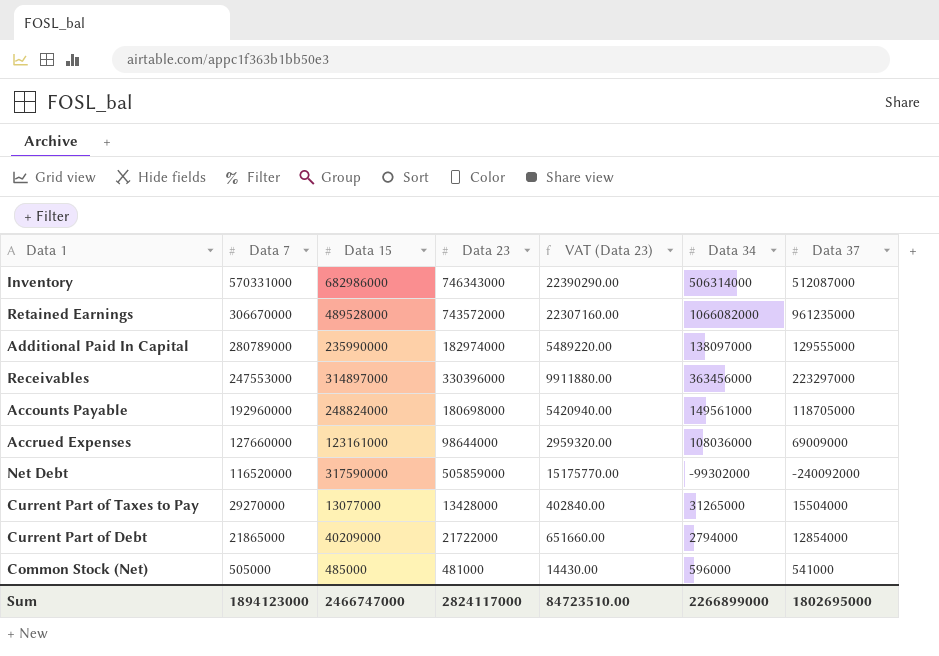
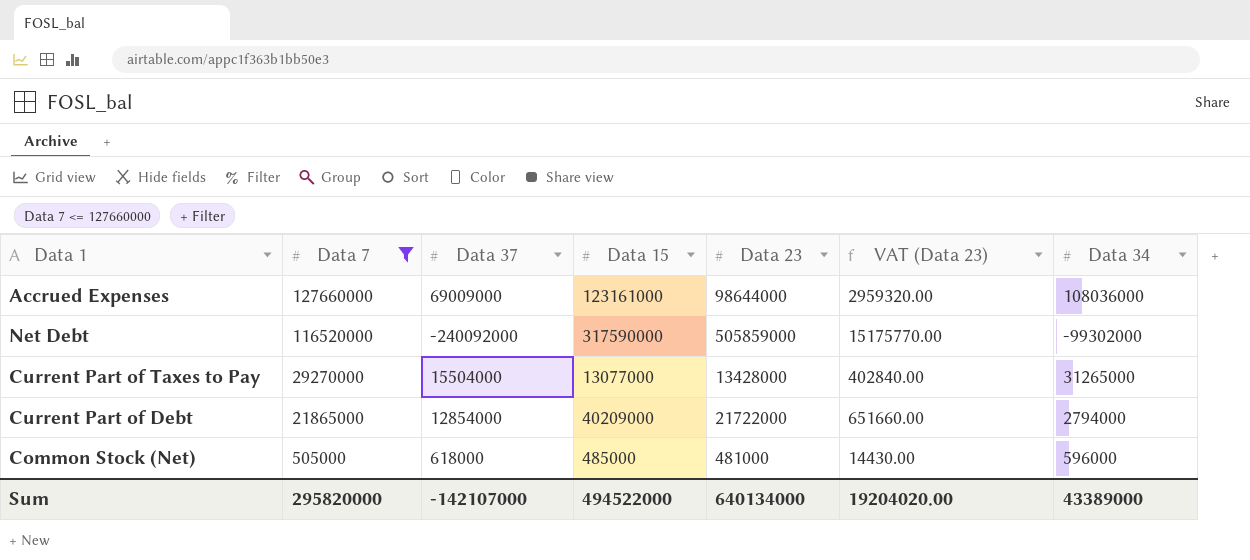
filter: none -> Data 7 <= 127660000
column Data 37 | position: 7 -> 3
Common Stock (Net) | Data 37: 541000 -> 618000
Sum | Data 7: 1894123000 -> 295820000
Sum | Data 37: 1802695000 -> -142107000
Sum | Data 15: 2466747000 -> 494522000
Sum | Data 23: 2824117000 -> 640134000
Sum | VAT (Data 23): 84723510.00 -> 19204020.00
Sum | Data 34: 2266899000 -> 43389000

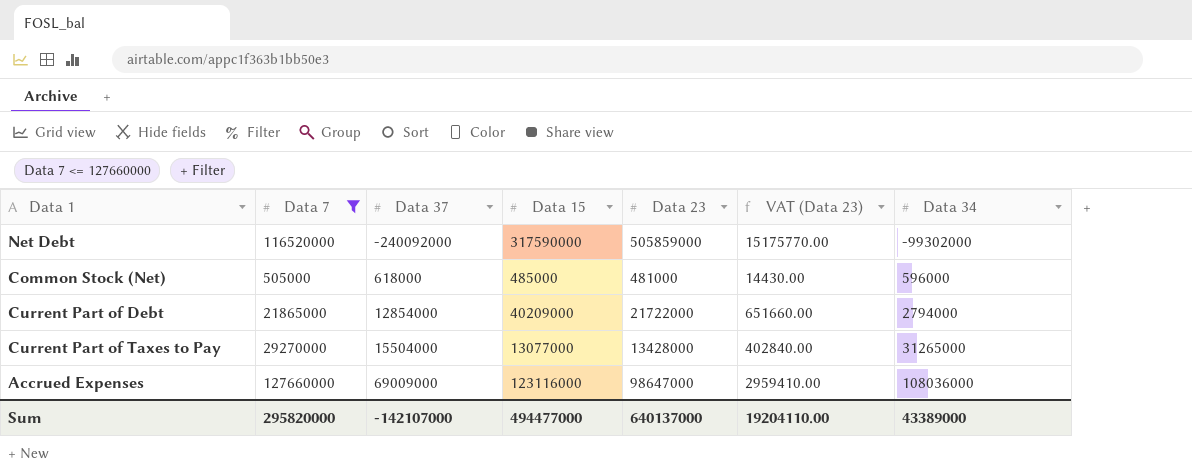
row order: Data 7 descending -> Data 37 ascending
Accrued Expenses | Data 15: 123161000 -> 123116000
Accrued Expenses | Data 23: 98644000 -> 98647000
Accrued Expenses | VAT (Data 23): 2959320.00 -> 2959410.00
Sum | Data 15: 494522000 -> 494477000
Sum | Data 23: 640134000 -> 640137000
Sum | VAT (Data 23): 19204020.00 -> 19204110.00

